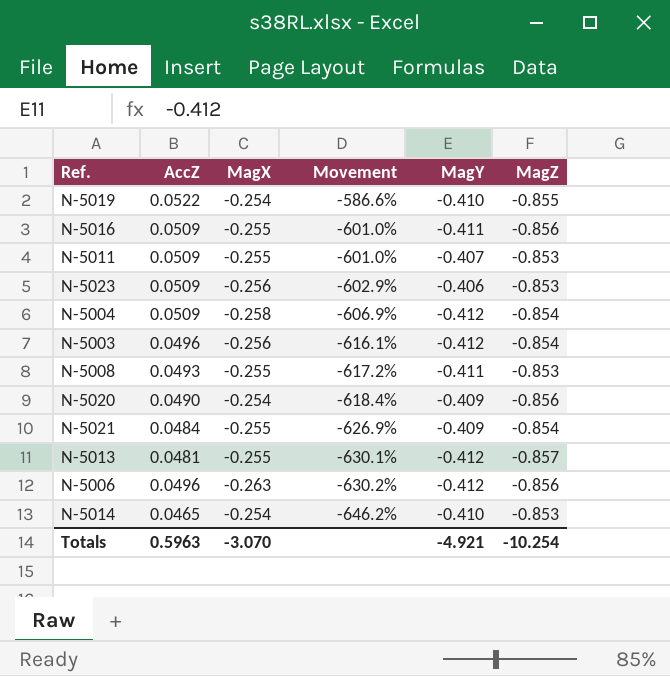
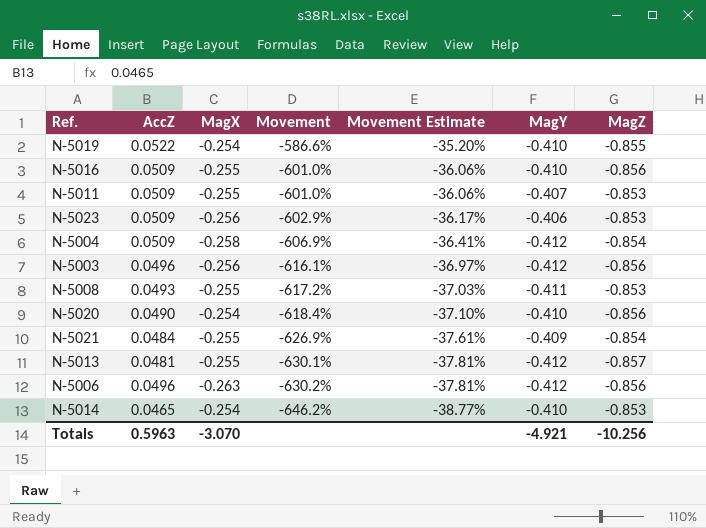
column Movement Estimate | formula: none -> [Movement] * 0.06
N-5016 | MagY: -0.411 -> -0.410
N-5003 | MagZ: -0.854 -> -0.856
N-5020 | MagY: -0.409 -> -0.410
Totals | MagZ: -10.254 -> -10.256

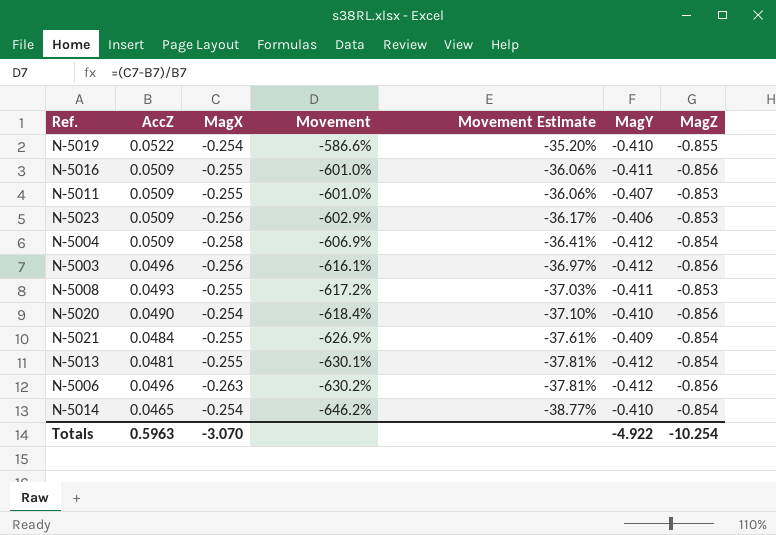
N-5016 | MagY: -0.410 -> -0.411
N-5013 | MagZ: -0.857 -> -0.854
N-5014 | MagZ: -0.853 -> -0.854
Totals | MagY: -4.921 -> -4.922
Totals | MagZ: -10.256 -> -10.254

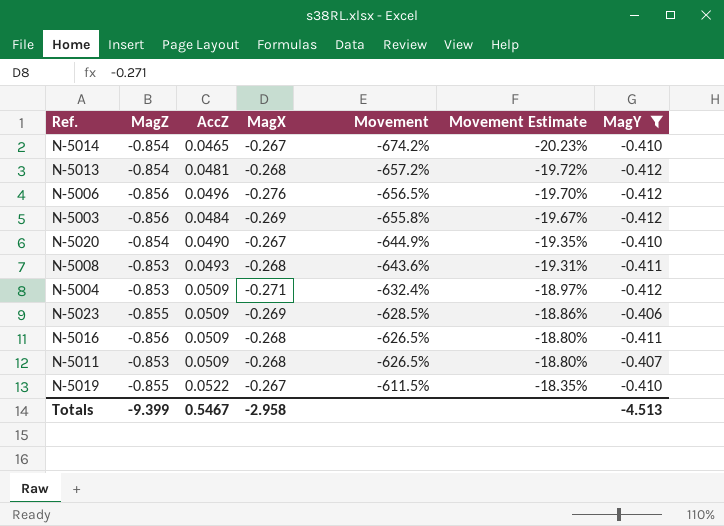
filter: none -> MagY != -0.409
row order: Movement descending -> Movement ascending
column MagZ | position: 7 -> 2
column Movement Estimate | formula: [Movement] * 0.06 -> [Movement] * 0.03
N-5014 | MagX: -0.254 -> -0.267
N-5014 | Movement: -646.2% -> -674.2%
N-5013 | MagX: -0.255 -> -0.268
N-5013 | Movement: -630.1% -> -657.2%
N-5006 | MagX: -0.263 -> -0.276
N-5006 | Movement: -630.2% -> -656.5%
N-5003 | AccZ: 0.0496 -> 0.0484
N-5003 | MagX: -0.256 -> -0.269
N-5003 | Movement: -616.1% -> -655.8%
N-5020 | MagZ: -0.856 -> -0.854
N-5020 | MagX: -0.254 -> -0.267
N-5020 | Movement: -618.4% -> -644.9%
N-5008 | MagX: -0.255 -> -0.268
N-5008 | Movement: -617.2% -> -643.6%
N-5004 | MagZ: -0.854 -> -0.853
N-5004 | MagX: -0.258 -> -0.271
N-5004 | Movement: -606.9% -> -632.4%
N-5023 | MagZ: -0.853 -> -0.855
N-5023 | MagX: -0.256 -> -0.269
N-5023 | Movement: -602.9% -> -628.5%
N-5016 | MagX: -0.255 -> -0.268
N-5016 | Movement: -601.0% -> -626.5%
N-5011 | MagX: -0.255 -> -0.268
N-5011 | Movement: -601.0% -> -626.5%
N-5019 | MagX: -0.254 -> -0.267
N-5019 | Movement: -586.6% -> -611.5%
Totals | MagZ: -10.254 -> -9.399
Totals | AccZ: 0.5963 -> 0.5467
Totals | MagX: -3.070 -> -2.958
Totals | MagY: -4.922 -> -4.513

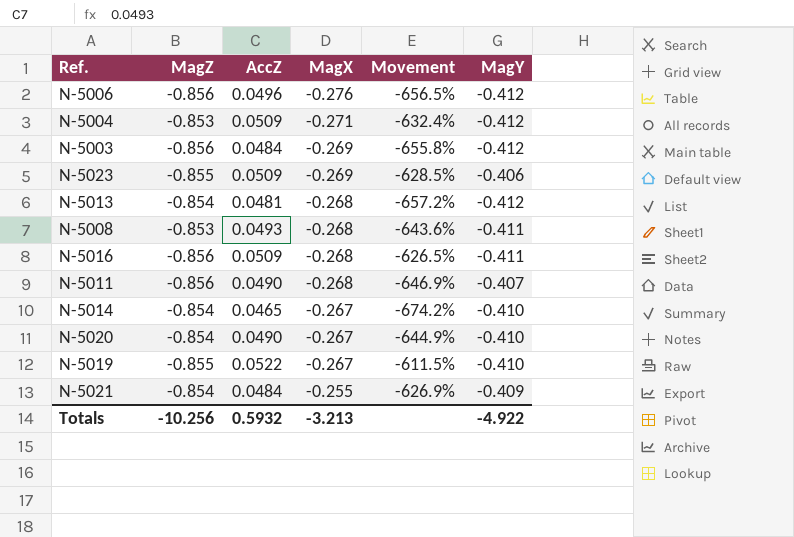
filter: MagY != -0.409 -> none
row order: Movement ascending -> MagX ascending
column Movement Estimate | formula: [Movement] * 0.03 -> none
N-5011 | MagZ: -0.853 -> -0.856
N-5011 | AccZ: 0.0509 -> 0.0490
N-5011 | Movement: -626.5% -> -646.9%
Totals | MagZ: -9.399 -> -10.256
Totals | AccZ: 0.5467 -> 0.5932
Totals | MagX: -2.958 -> -3.213
Totals | MagY: -4.513 -> -4.922

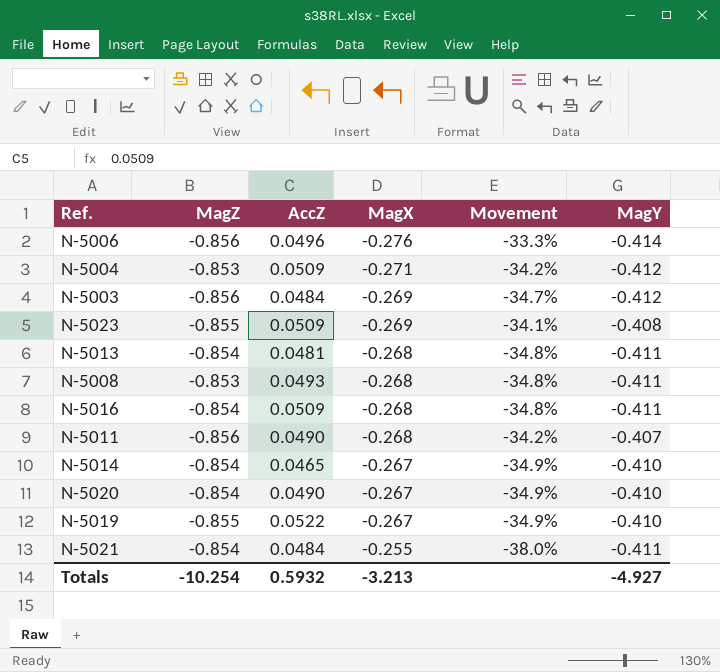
column Movement | formula: ([MagX] - [AccZ]) / [AccZ] -> ([MagX] - [MagY]) / [MagY]
N-5006 | MagY: -0.412 -> -0.414
N-5023 | MagY: -0.406 -> -0.408
N-5013 | MagY: -0.412 -> -0.411
N-5016 | MagZ: -0.856 -> -0.854
N-5021 | MagY: -0.409 -> -0.411
Totals | MagZ: -10.256 -> -10.254
Totals | MagY: -4.922 -> -4.927

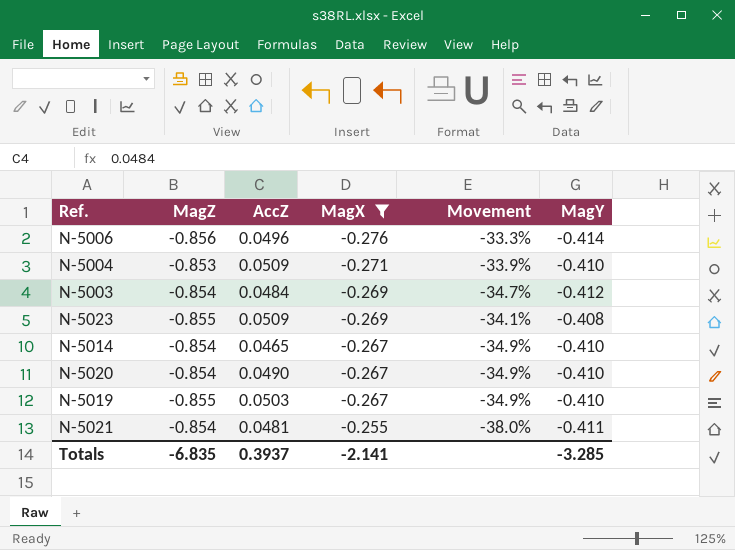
filter: none -> MagX != -0.268
N-5004 | Movement: -34.2% -> -33.9%
N-5004 | MagY: -0.412 -> -0.410
N-5003 | MagZ: -0.856 -> -0.854
N-5019 | AccZ: 0.0522 -> 0.0503
N-5021 | AccZ: 0.0484 -> 0.0481
Totals | MagZ: -10.254 -> -6.835
Totals | AccZ: 0.5932 -> 0.3937
Totals | MagX: -3.213 -> -2.141
Totals | MagY: -4.927 -> -3.285

